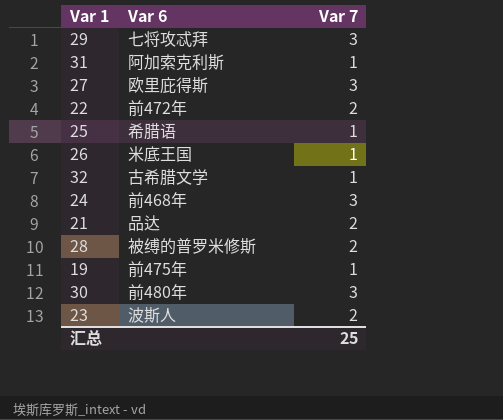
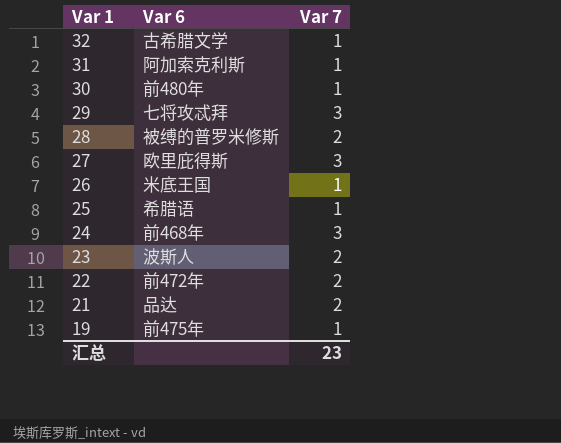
row order: none -> Var 1 descending
30 | Var 7: 3 -> 1
汇总 | Var 7: 25 -> 23

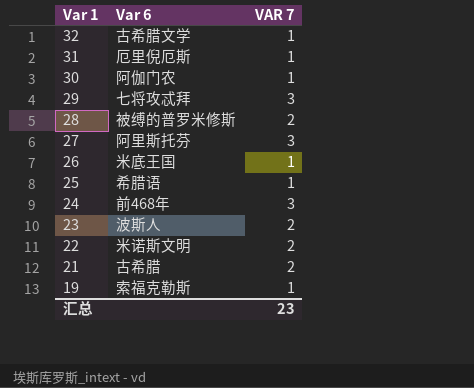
column name: Var 7 -> VAR 7
31 | Var 6: 阿加索克利斯 -> 厄里倪厄斯
30 | Var 6: 前480年 -> 阿伽门农
27 | Var 6: 欧里庇得斯 -> 阿里斯托芬
22 | Var 6: 前472年 -> 米诺斯文明
21 | Var 6: 品达 -> 古希腊
19 | Var 6: 前475年 -> 索福克勒斯

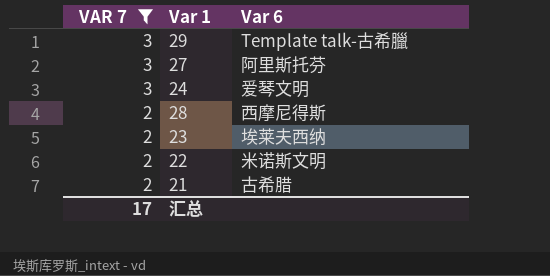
filter: none -> VAR 7 != 1
row order: Var 1 descending -> VAR 7 descending
column VAR 7 | position: 3 -> 1
29 | Var 6: 七将攻忒拜 -> Template talk-古希臘
24 | Var 6: 前468年 -> 爱琴文明
28 | Var 6: 被缚的普罗米修斯 -> 西摩尼得斯
23 | Var 6: 波斯人 -> 埃莱夫西纳
汇总 | VAR 7: 23 -> 17

